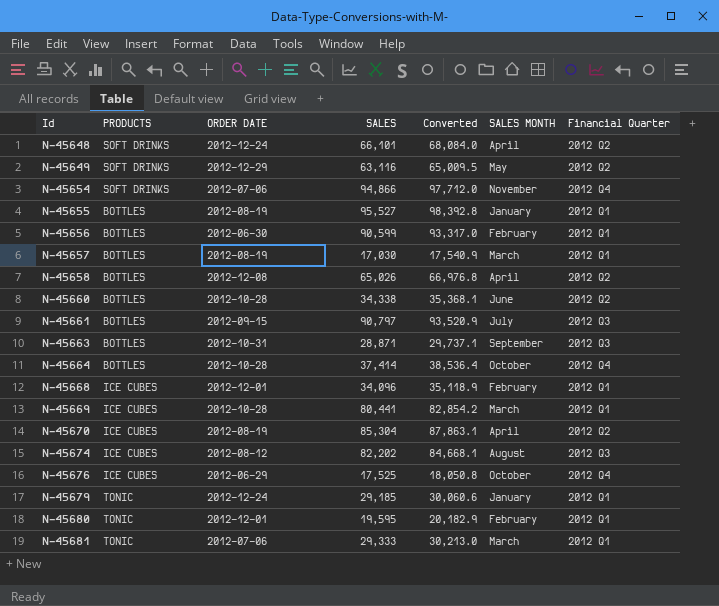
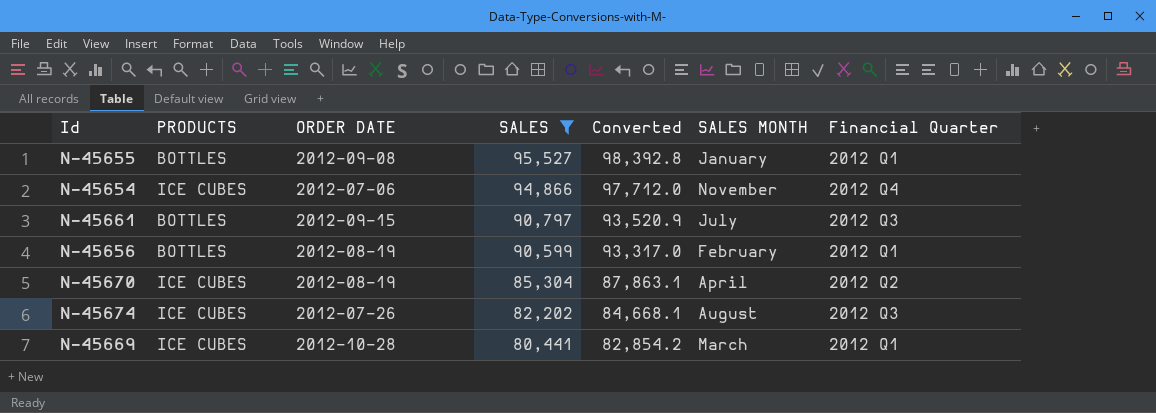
filter: none -> SALES >= 80,441
row order: Id ascending -> SALES descending
N-45655 | ORDER DATE: 2012-08-19 -> 2012-09-08
N-45654 | PRODUCTS: SOFT DRINKS -> ICE CUBES
N-45656 | ORDER DATE: 2012-06-30 -> 2012-08-19
N-45674 | ORDER DATE: 2012-08-12 -> 2012-07-26

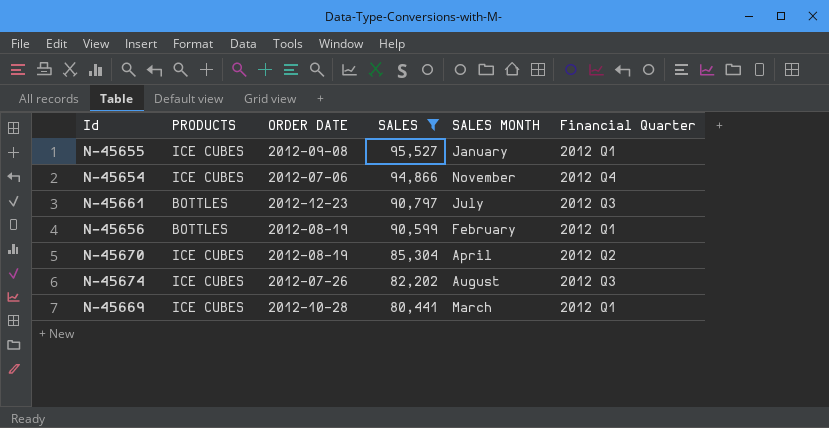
column Converted | formula: [SALES] * 1.03 -> none
N-45655 | PRODUCTS: BOTTLES -> ICE CUBES
N-45661 | ORDER DATE: 2012-09-15 -> 2012-12-23

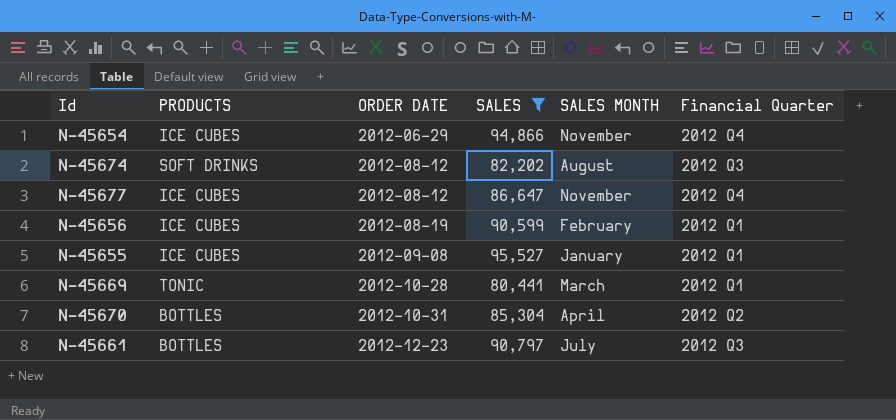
row order: SALES descending -> ORDER DATE ascending
N-45654 | ORDER DATE: 2012-07-06 -> 2012-06-29
N-45674 | PRODUCTS: ICE CUBES -> SOFT DRINKS
N-45674 | ORDER DATE: 2012-07-26 -> 2012-08-12
row N-45677: none -> ICE CUBES | 2012-08-12 | 86,647 | November | 2012 Q4
N-45656 | PRODUCTS: BOTTLES -> ICE CUBES
N-45669 | PRODUCTS: ICE CUBES -> TONIC
N-45670 | PRODUCTS: ICE CUBES -> BOTTLES
N-45670 | ORDER DATE: 2012-08-19 -> 2012-10-31

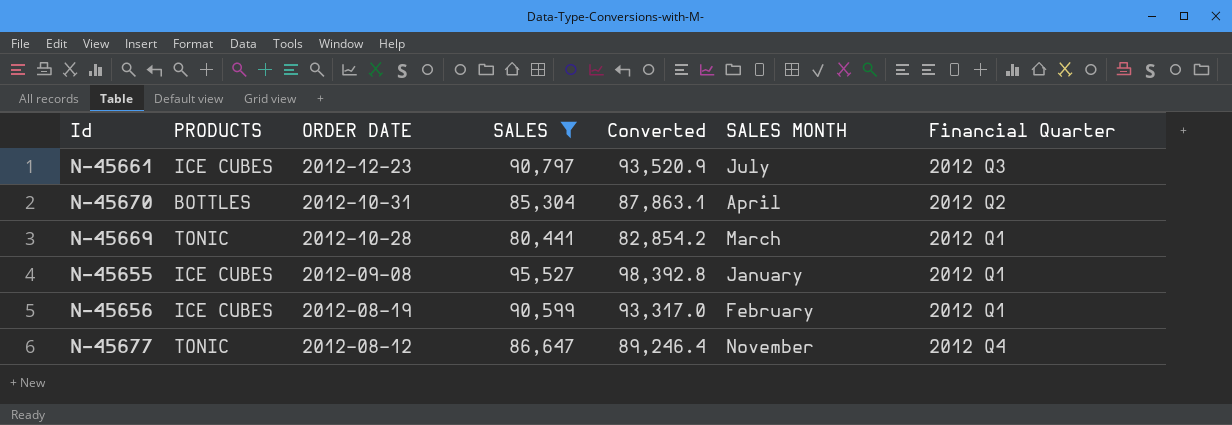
row order: ORDER DATE ascending -> ORDER DATE descending
column Converted | formula: none -> [SALES] * 1.03
row N-45654: ICE CUBES | 2012-06-29 | 94,866 | November | 2012 Q4 -> none
row N-45674: SOFT DRINKS | 2012-08-12 | 82,202 | August | 2012 Q3 -> none
N-45661 | PRODUCTS: BOTTLES -> ICE CUBES
N-45677 | PRODUCTS: ICE CUBES -> TONIC

